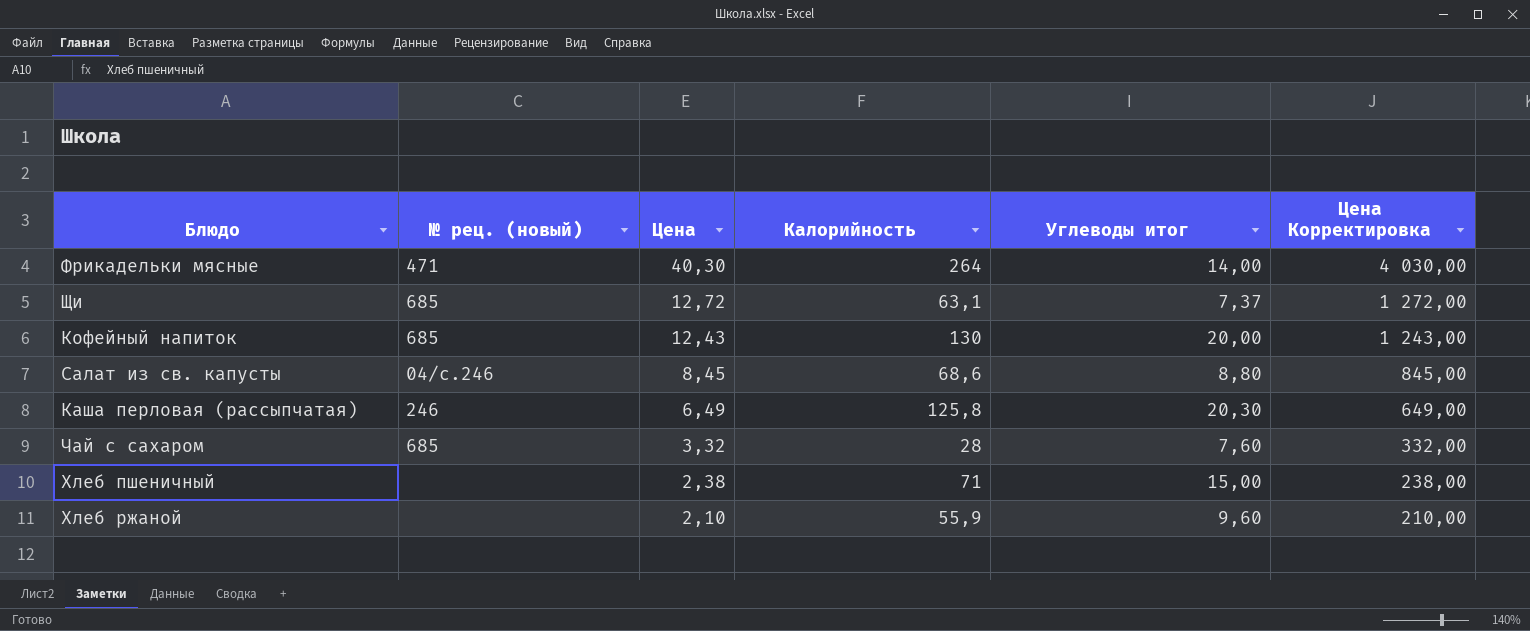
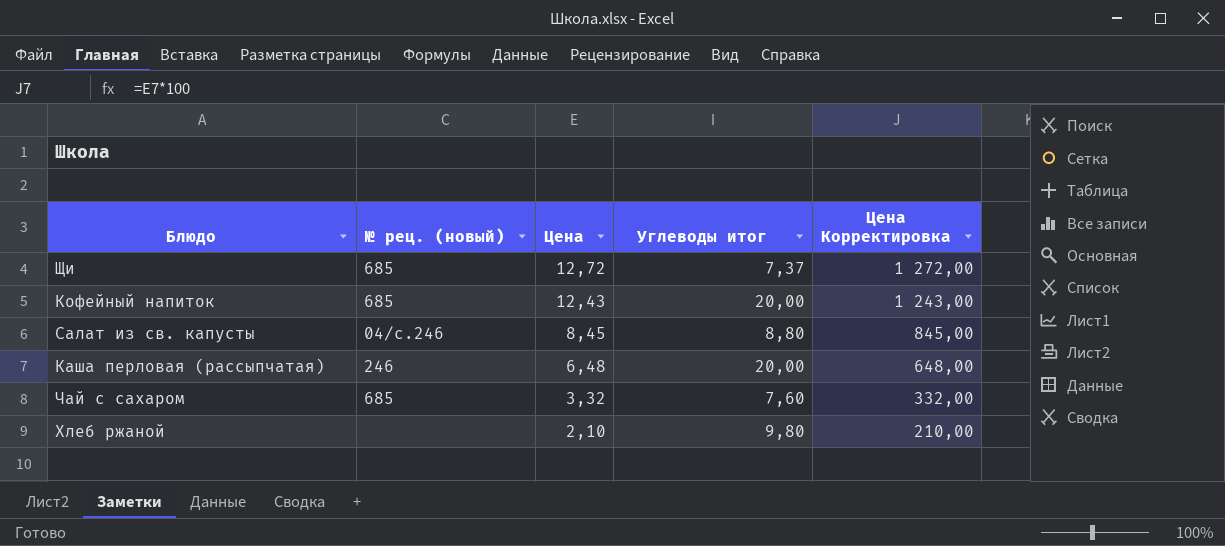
column Калорийность | position: 4 -> none
row Фрикадельки мясные: 471 | 40,30 | 264 | 14,00 | 4 030,00 -> none
row Хлеб пшеничный: none | 2,38 | 71 | 15,00 | 238,00 -> none
Каша перловая (рассыпчатая) | Цена: 6,49 -> 6,48
Каша перловая (рассыпчатая) | Углеводы итог: 20,30 -> 20,00
Каша перловая (рассыпчатая) | Цена Корректировка: 649,00 -> 648,00
Хлеб ржаной | Углеводы итог: 9,60 -> 9,80

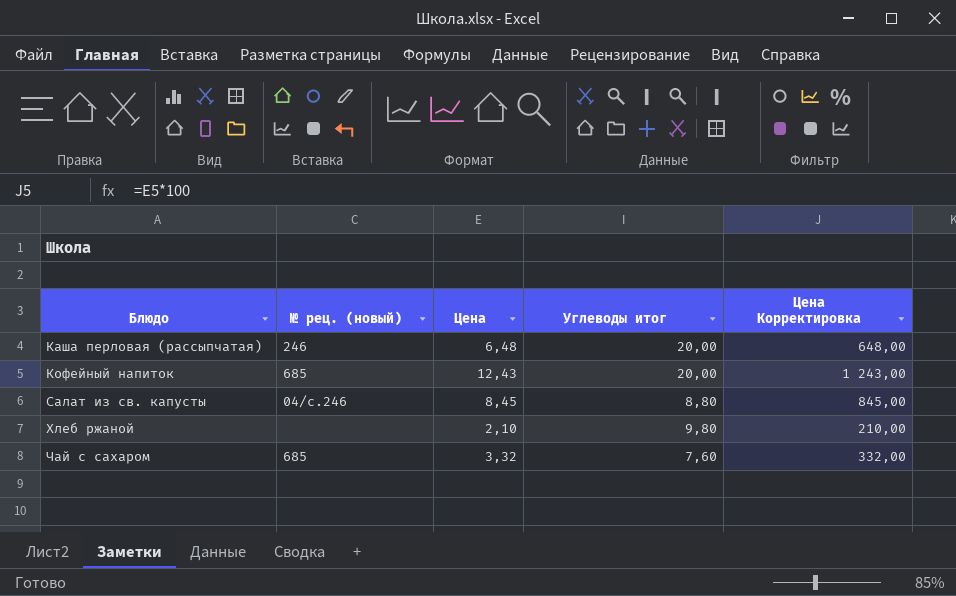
row order: Цена descending -> Блюдо ascending
row Щи: 685 | 12,72 | 7,37 | 1 272,00 -> none

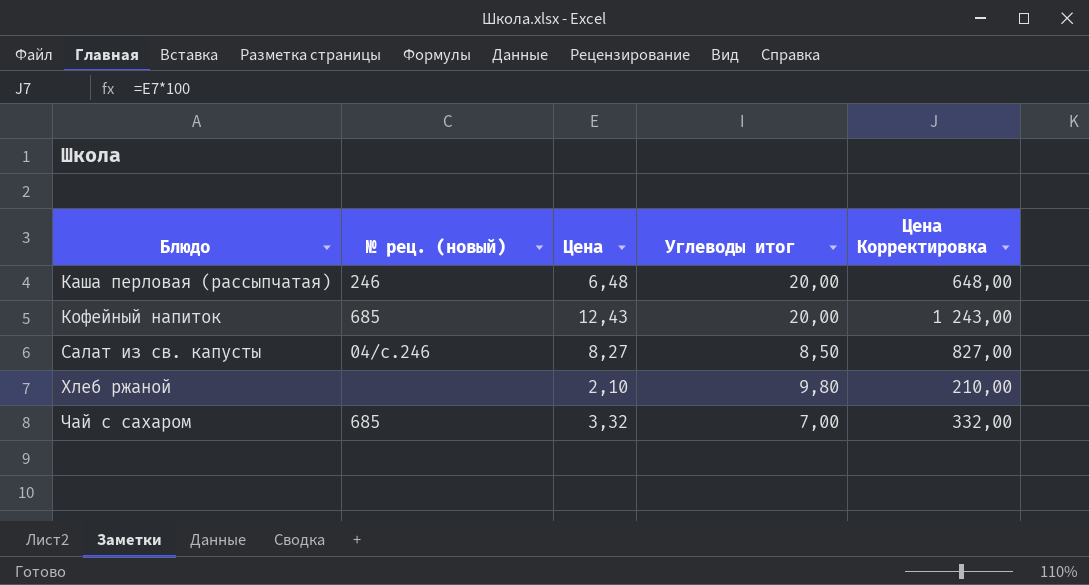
Салат из св. капусты | Цена: 8,45 -> 8,27
Салат из св. капусты | Углеводы итог: 8,80 -> 8,50
Салат из св. капусты | Цена Корректировка: 845,00 -> 827,00
Чай с сахаром | Углеводы итог: 7,60 -> 7,00

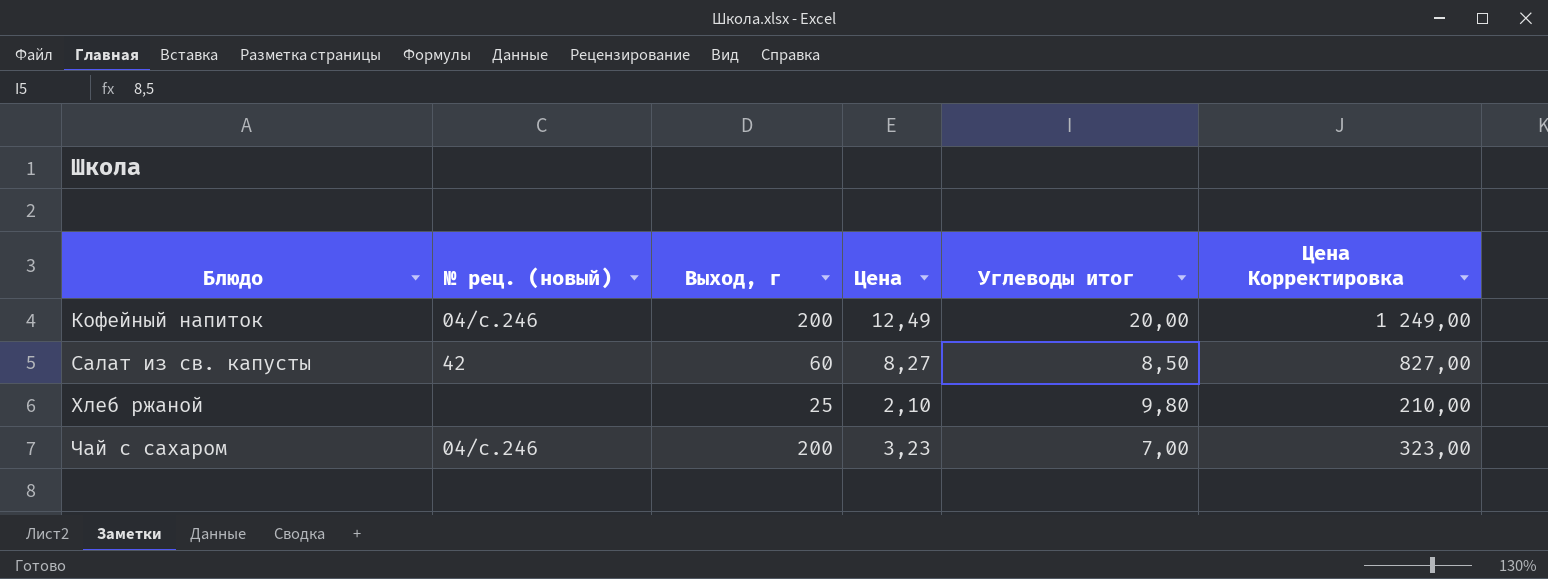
column Выход, г | position: none -> 3
row Каша перловая (рассыпчатая): 246 | 6,48 | 20,00 | 648,00 -> none
Кофейный напиток | № рец. (новый): 685 -> 04/с.246
Кофейный напиток | Цена: 12,43 -> 12,49
Кофейный напиток | Цена Корректировка: 1 243,00 -> 1 249,00
Салат из св. капусты | № рец. (новый): 04/с.246 -> 42
Чай с сахаром | № рец. (новый): 685 -> 04/с.246
Чай с сахаром | Цена: 3,32 -> 3,23
Чай с сахаром | Цена Корректировка: 332,00 -> 323,00

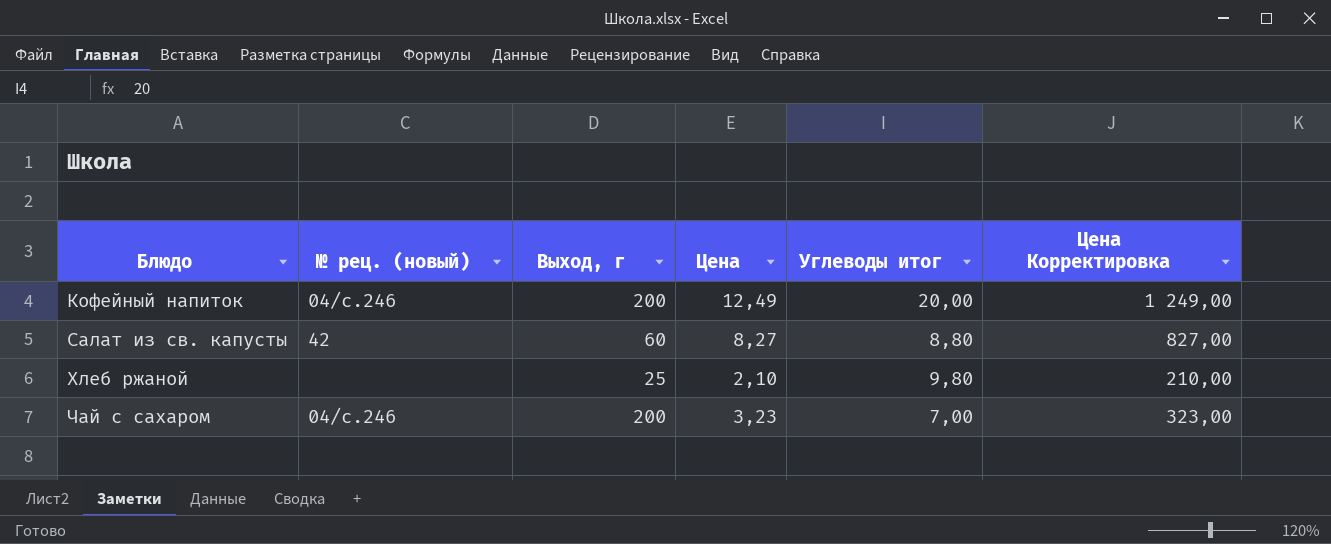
Салат из св. капусты | Углеводы итог: 8,50 -> 8,80

